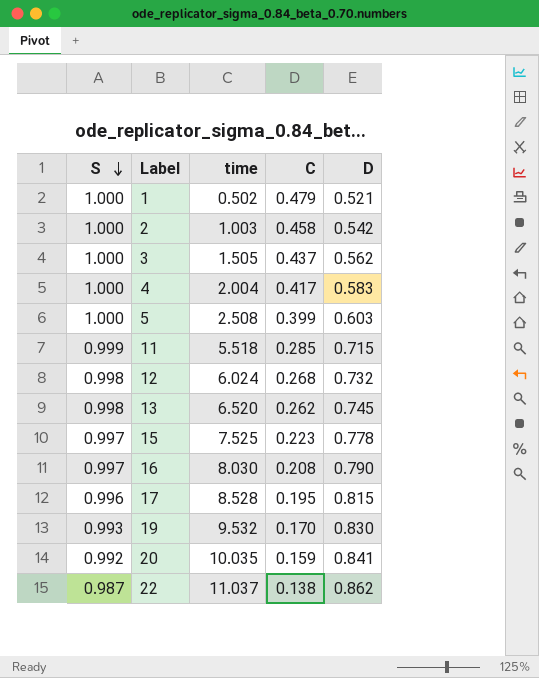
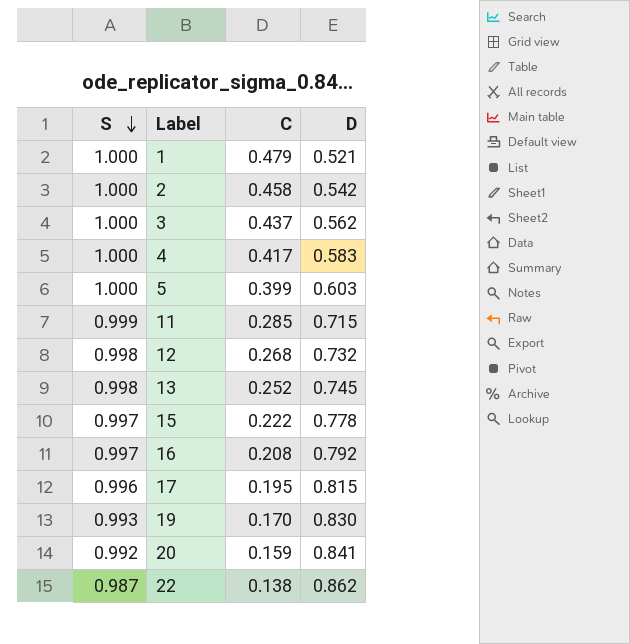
column time | position: 3 -> none
13 | C: 0.262 -> 0.252
15 | C: 0.223 -> 0.222
16 | D: 0.790 -> 0.792

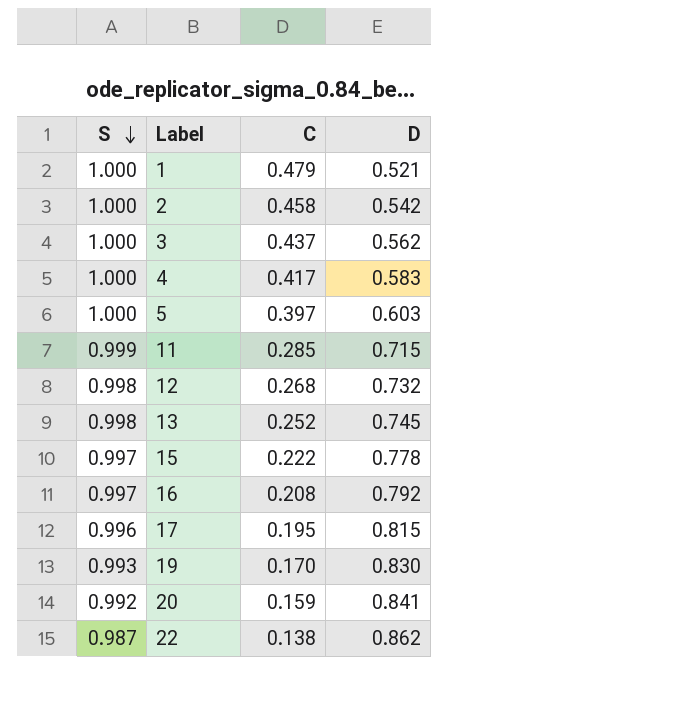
5 | C: 0.399 -> 0.397

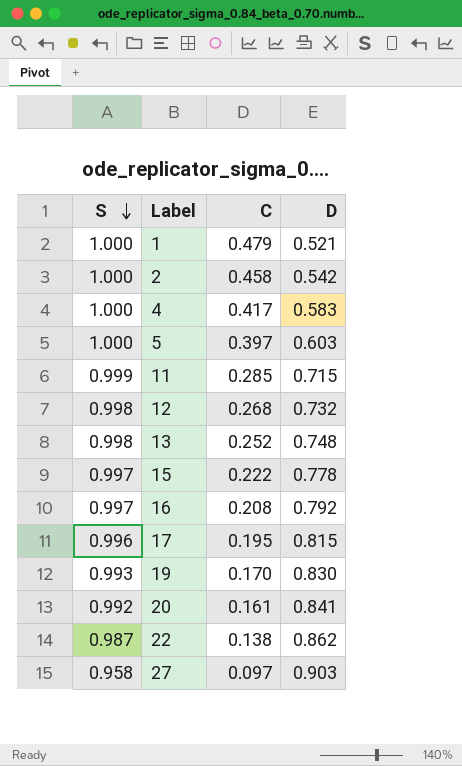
row 3: 1.000 | 0.437 | 0.562 -> none
13 | D: 0.745 -> 0.748
20 | C: 0.159 -> 0.161
row 27: none -> 0.958 | 0.097 | 0.903

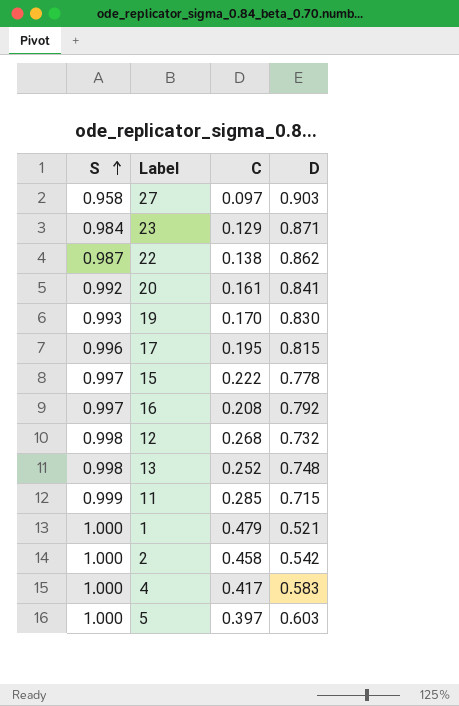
row order: S descending -> S ascending
row 23: none -> 0.984 | 0.129 | 0.871

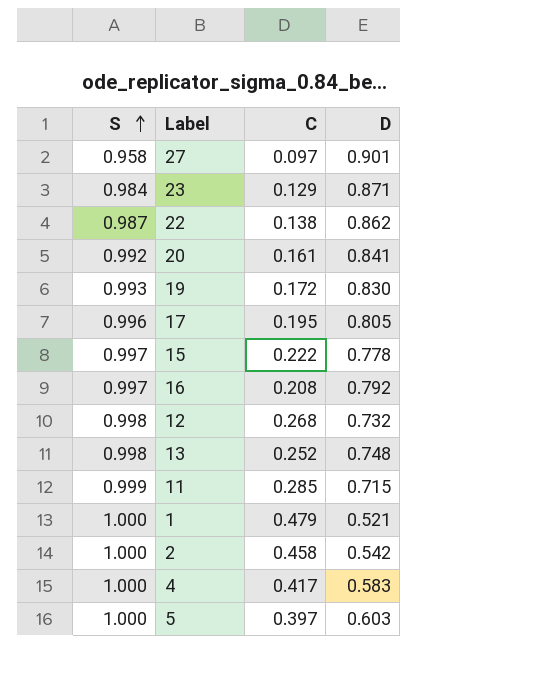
27 | D: 0.903 -> 0.901
19 | C: 0.170 -> 0.172
17 | D: 0.815 -> 0.805

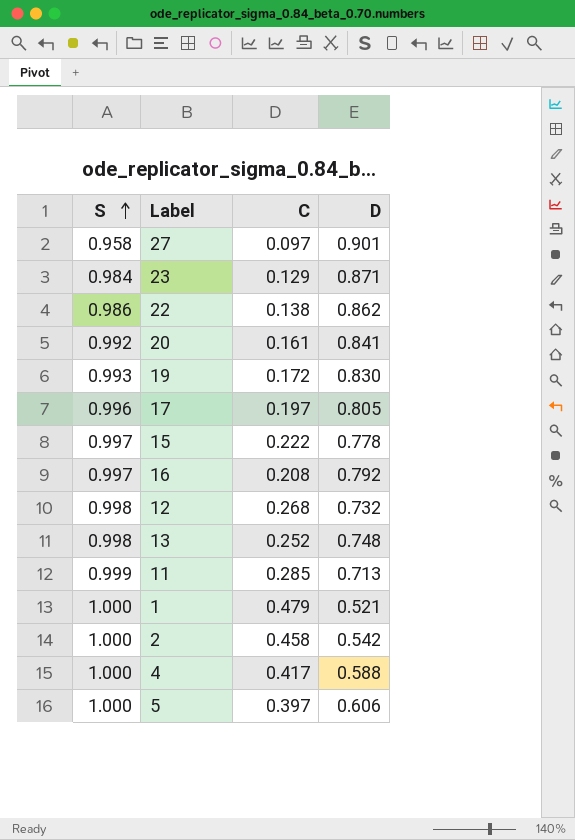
22 | S: 0.987 -> 0.986
17 | C: 0.195 -> 0.197
11 | D: 0.715 -> 0.713
4 | D: 0.583 -> 0.588
5 | D: 0.603 -> 0.606

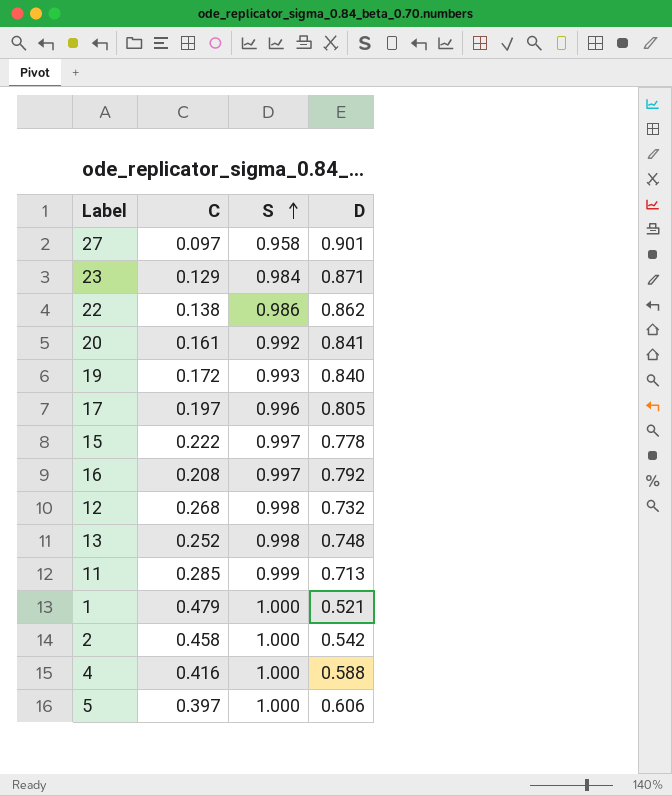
column S | position: 1 -> 3
19 | D: 0.830 -> 0.840
4 | C: 0.417 -> 0.416

